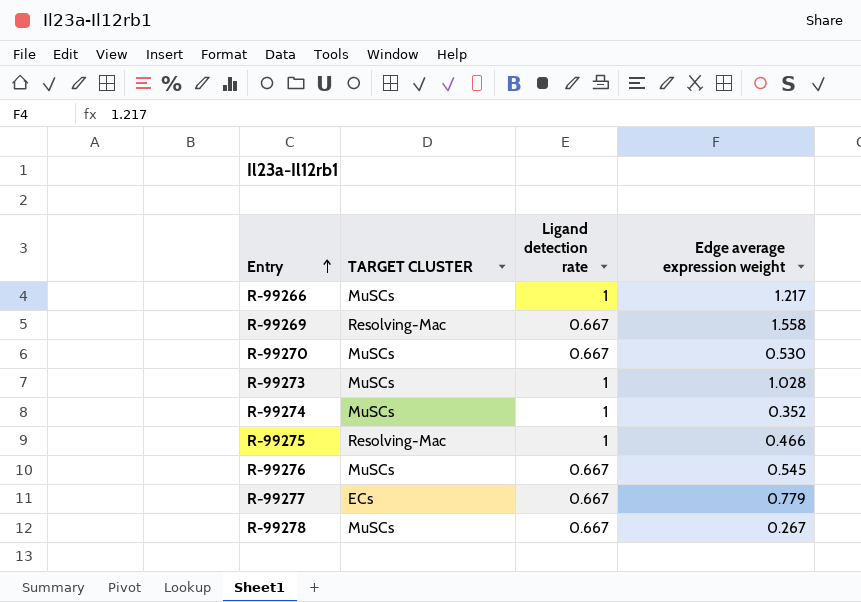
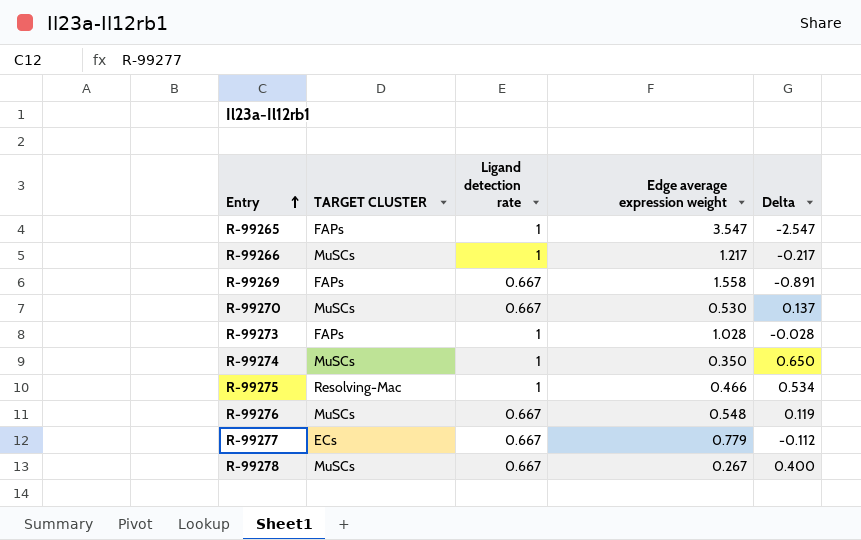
column Delta | formula: none -> [Ligand detection rate] - [Edge average expression weight]
row R-99265: none -> FAPs | 1 | 3.547 | -2.547
R-99269 | TARGET CLUSTER: Resolving-Mac -> FAPs
R-99273 | TARGET CLUSTER: MuSCs -> FAPs
R-99274 | Edge average expression weight: 0.352 -> 0.350
R-99276 | Edge average expression weight: 0.545 -> 0.548

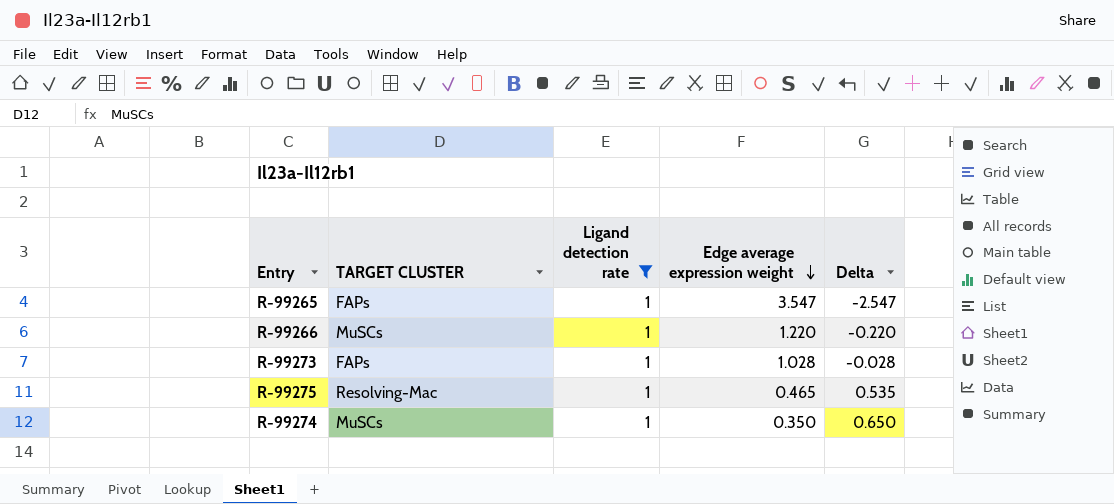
filter: none -> Ligand detection rate = 1
row order: Entry ascending -> Edge average expression weight descending
R-99266 | Edge average expression weight: 1.217 -> 1.220
R-99266 | Delta: -0.217 -> -0.220
R-99275 | Edge average expression weight: 0.466 -> 0.465
R-99275 | Delta: 0.534 -> 0.535

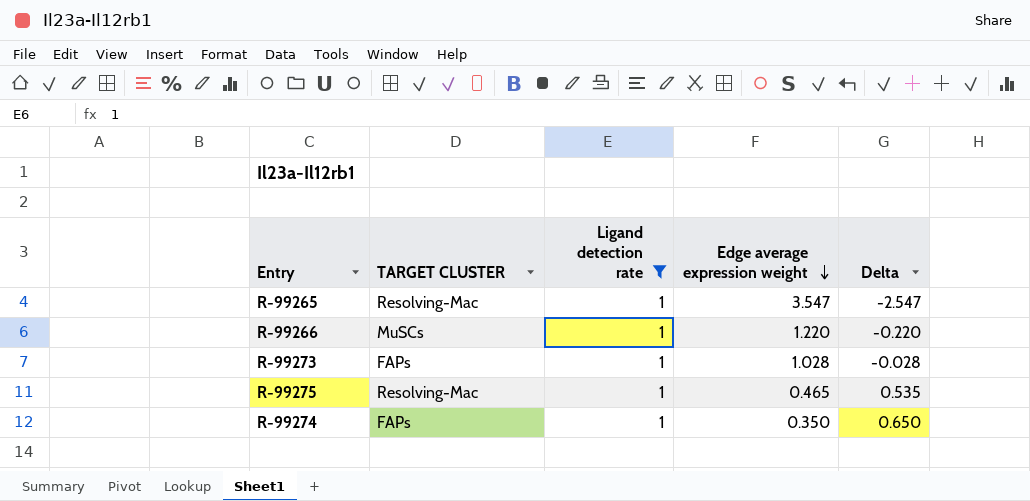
R-99265 | TARGET CLUSTER: FAPs -> Resolving-Mac
R-99274 | TARGET CLUSTER: MuSCs -> FAPs

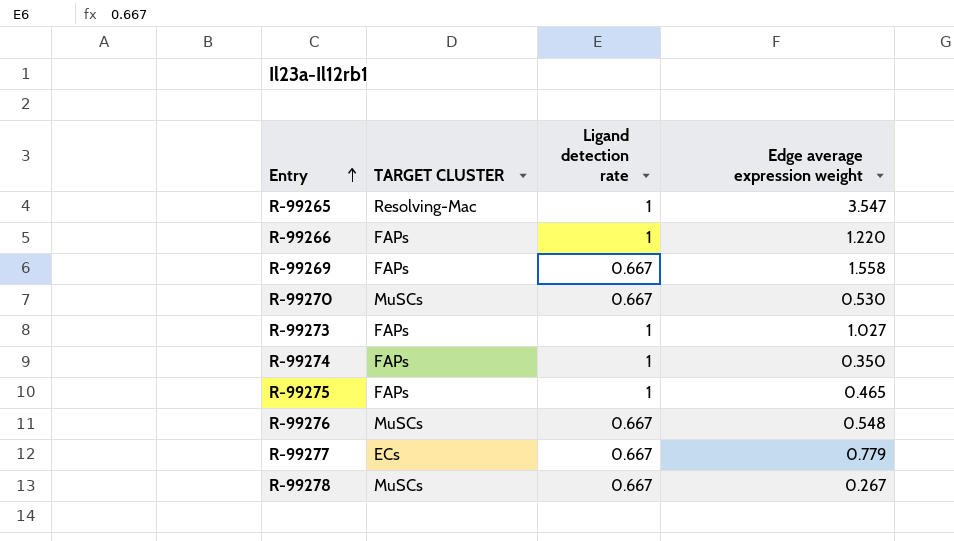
filter: Ligand detection rate = 1 -> none
row order: Edge average expression weight descending -> Entry ascending
column Delta | formula: [Ligand detection rate] - [Edge average expression weight] -> none
R-99266 | TARGET CLUSTER: MuSCs -> FAPs
R-99273 | Edge average expression weight: 1.028 -> 1.027
R-99275 | TARGET CLUSTER: Resolving-Mac -> FAPs

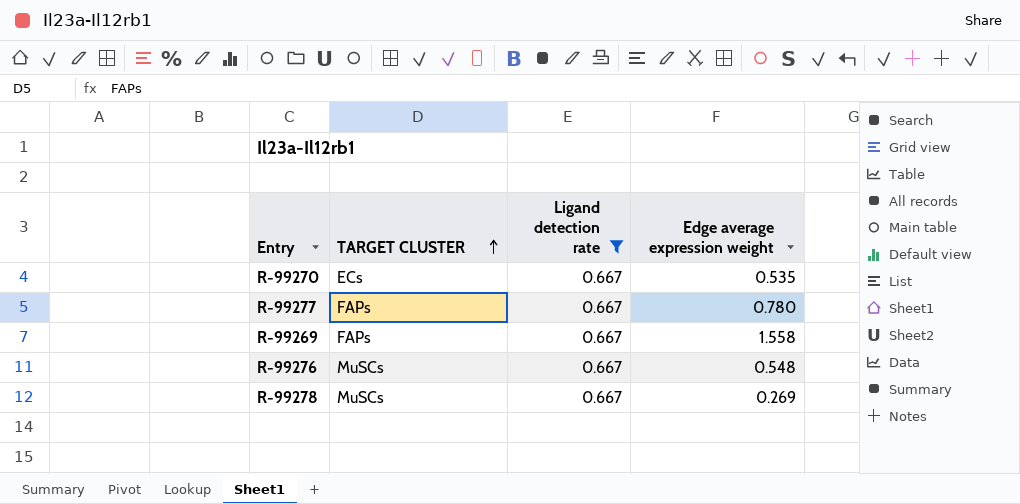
filter: none -> Ligand detection rate = 0.667
row order: Entry ascending -> TARGET CLUSTER ascending
R-99270 | TARGET CLUSTER: MuSCs -> ECs
R-99270 | Edge average expression weight: 0.530 -> 0.535
R-99277 | TARGET CLUSTER: ECs -> FAPs
R-99277 | Edge average expression weight: 0.779 -> 0.780
R-99278 | Edge average expression weight: 0.267 -> 0.269

